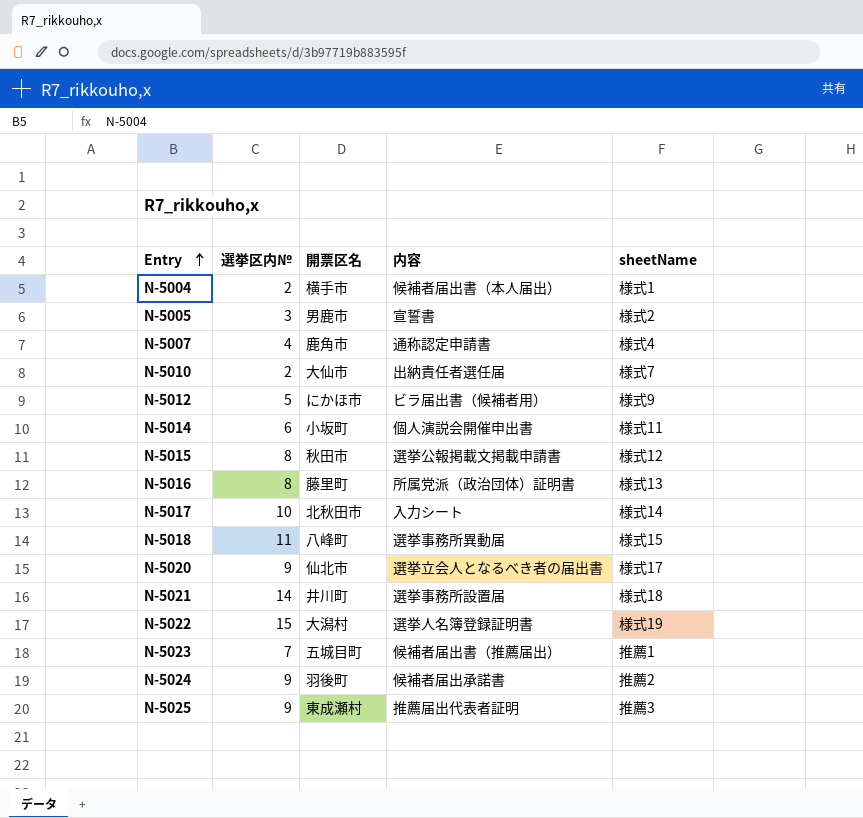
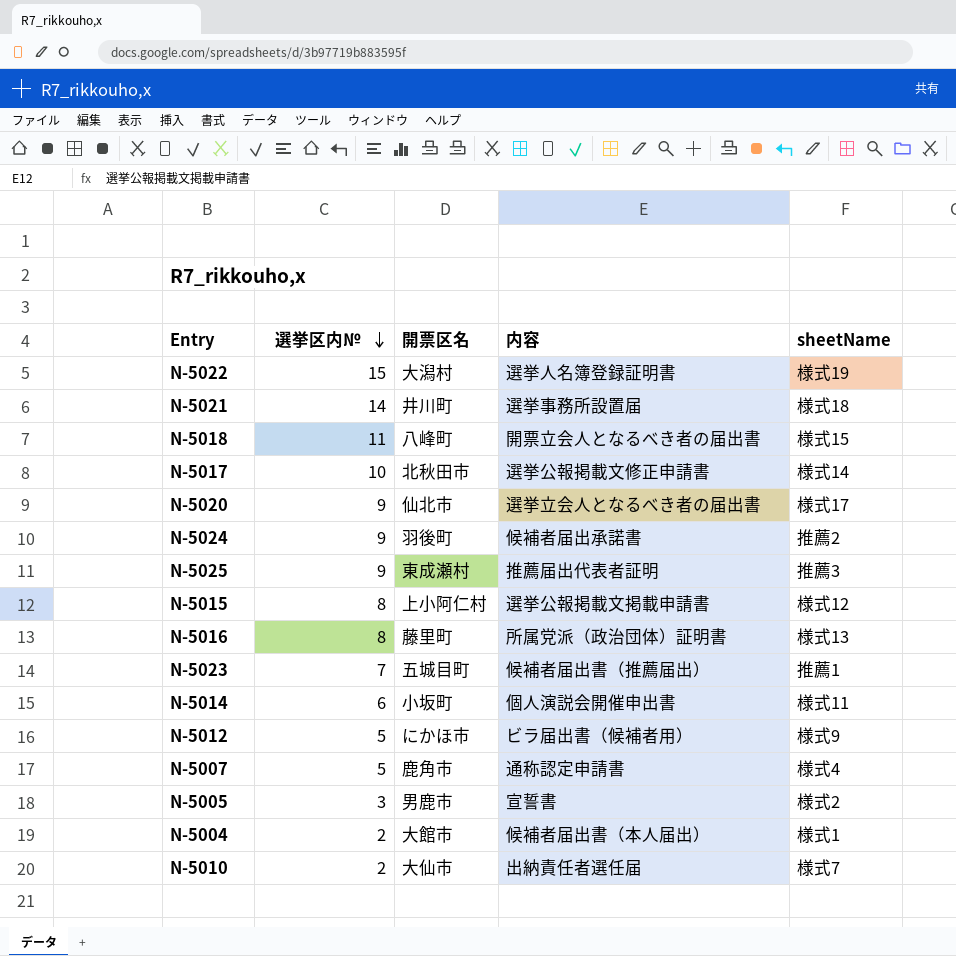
row order: Entry ascending -> 選挙区内№ descending
N-5018 | 内容: 選挙事務所異動届 -> 開票立会人となるべき者の届出書
N-5017 | 内容: 入力シート -> 選挙公報掲載文修正申請書
N-5015 | 開票区名: 秋田市 -> 上小阿仁村
N-5007 | 選挙区内№: 4 -> 5
N-5004 | 開票区名: 横手市 -> 大館市

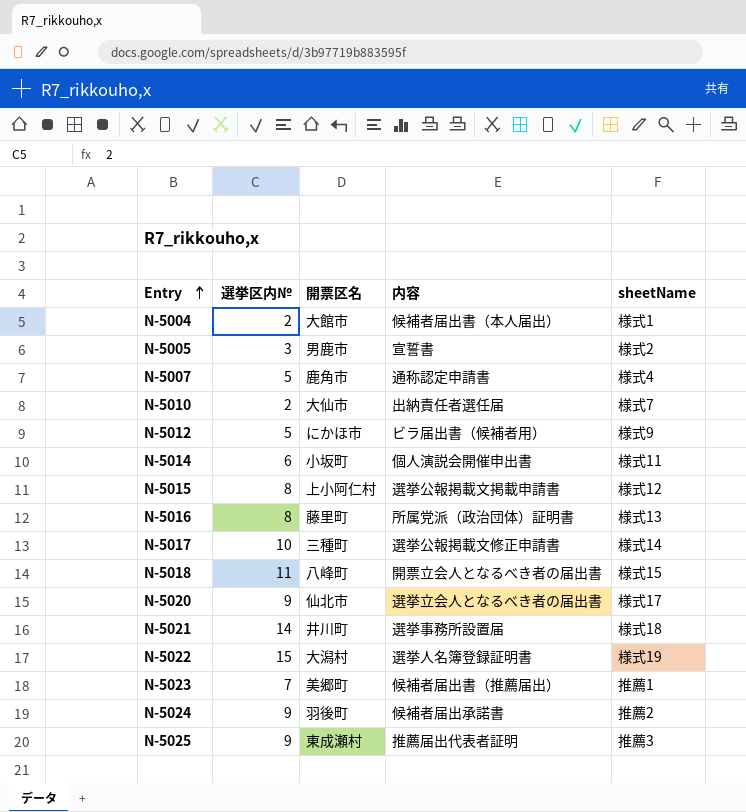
row order: 選挙区内№ descending -> Entry ascending
N-5017 | 開票区名: 北秋田市 -> 三種町
N-5023 | 開票区名: 五城目町 -> 美郷町

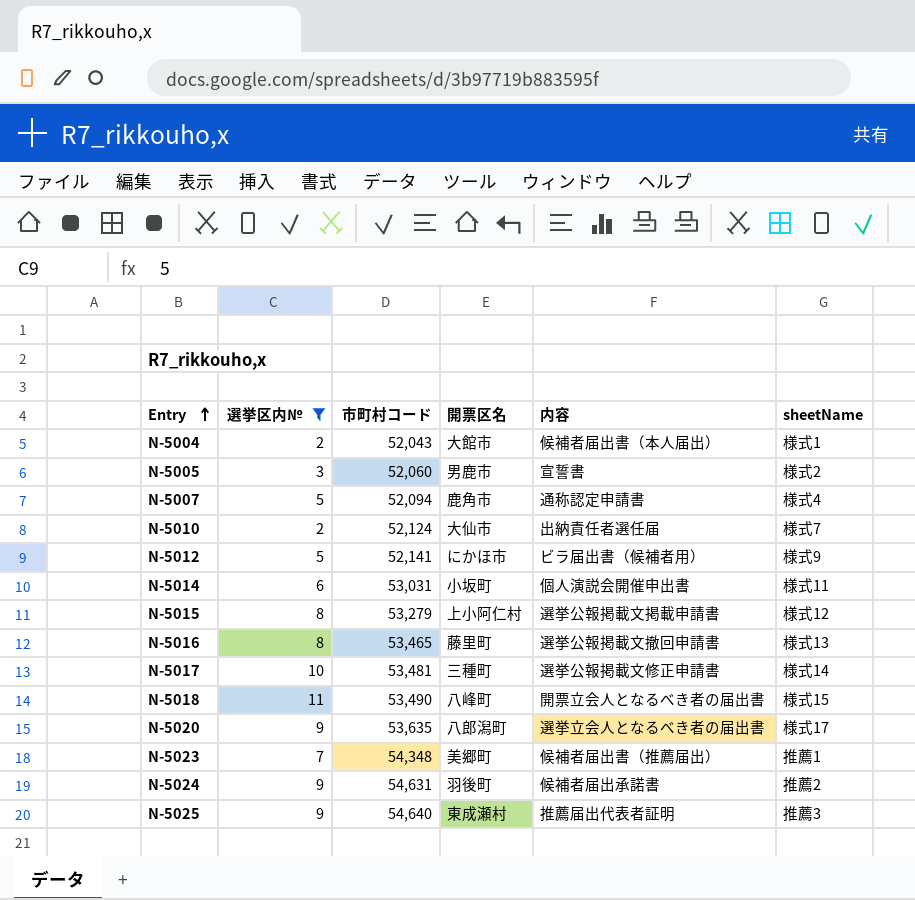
filter: none -> 選挙区内№ <= 11
column 市町村コード | position: none -> 3
N-5016 | 内容: 所属党派（政治団体）証明書 -> 選挙公報掲載文撤回申請書
N-5020 | 開票区名: 仙北市 -> 八郎潟町

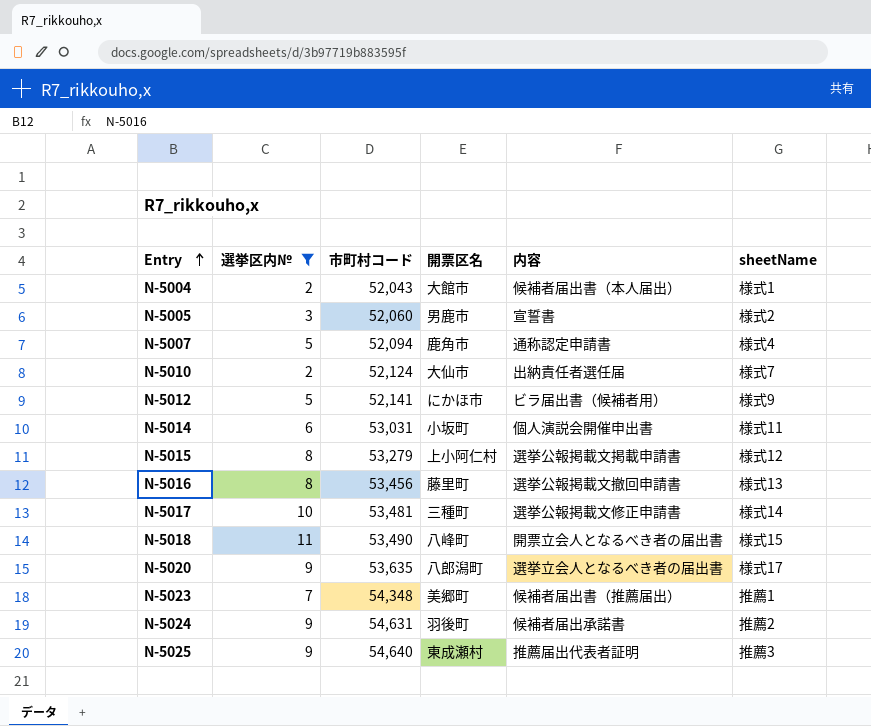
N-5016 | 市町村コード: 53,465 -> 53,456

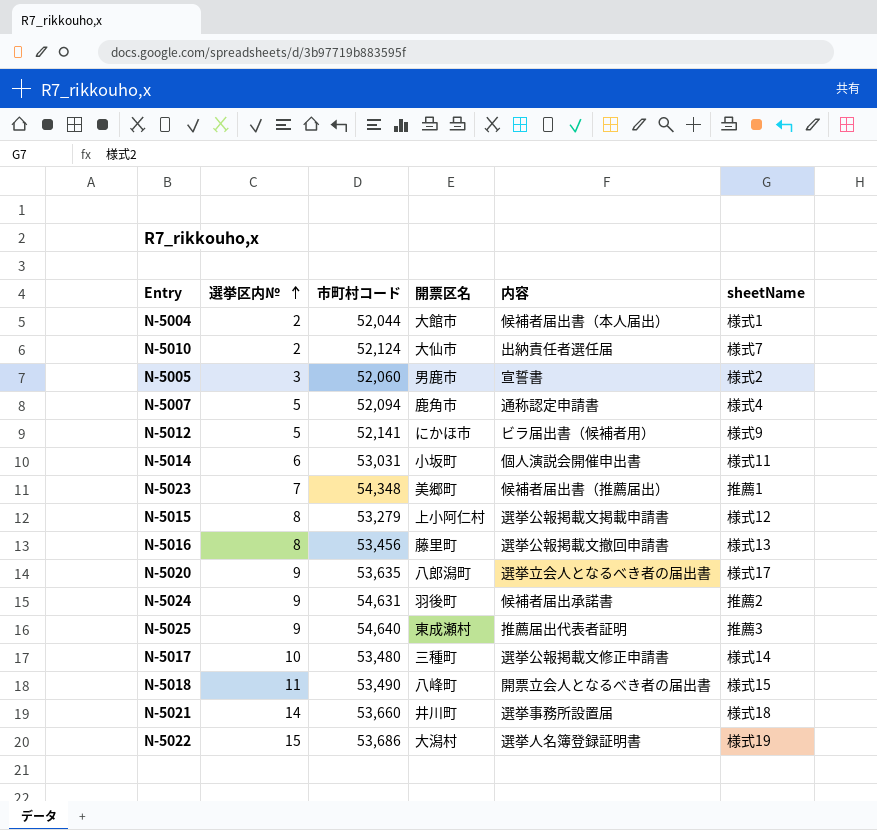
filter: 選挙区内№ <= 11 -> none
row order: Entry ascending -> 選挙区内№ ascending
N-5004 | 市町村コード: 52,043 -> 52,044
N-5017 | 市町村コード: 53,481 -> 53,480

